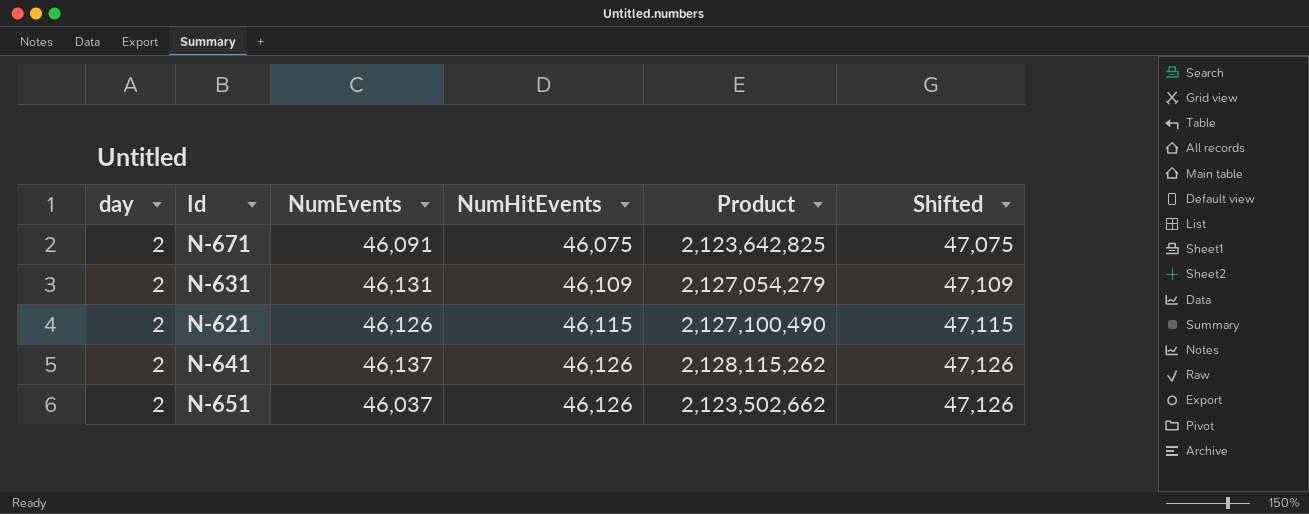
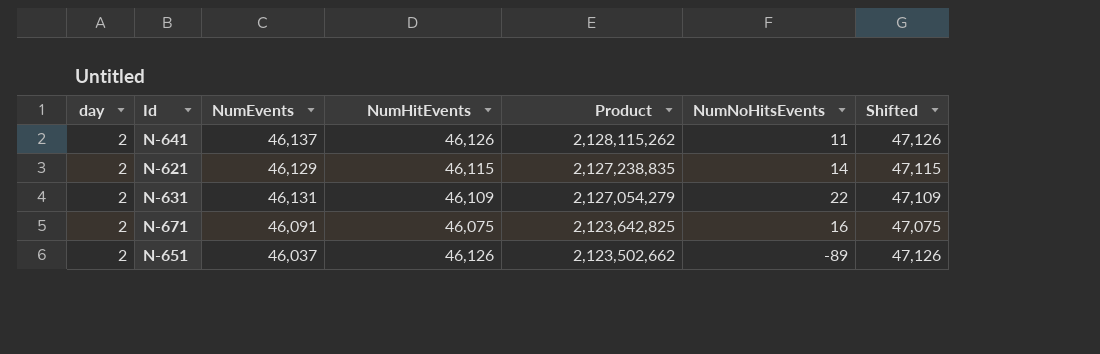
row order: NumHitEvents ascending -> Product descending
column NumNoHitsEvents | formula: none -> [NumEvents] - [NumHitEvents]
N-621 | NumEvents: 46,126 -> 46,129
N-621 | Product: 2,127,100,490 -> 2,127,238,835

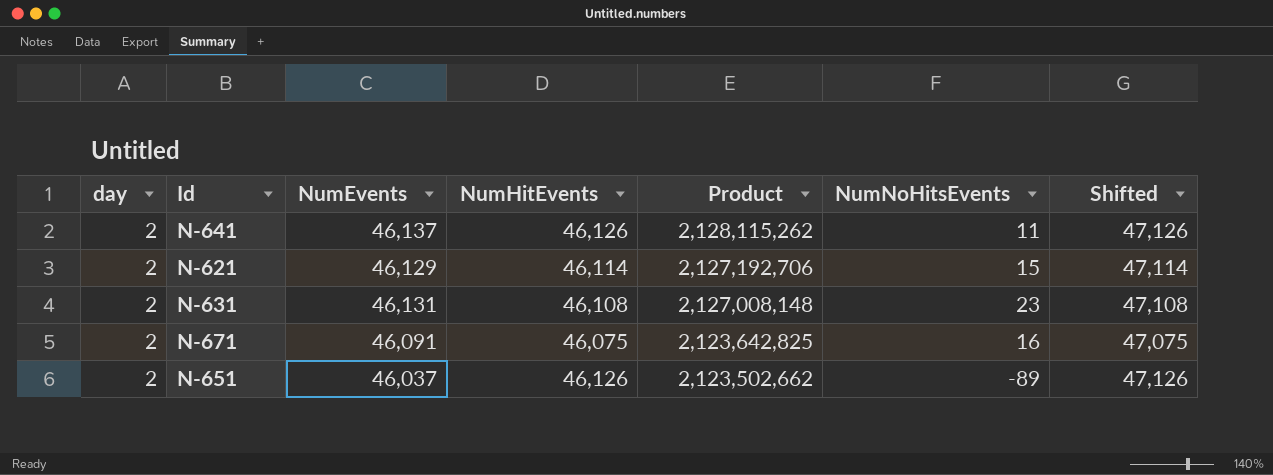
N-621 | NumHitEvents: 46,115 -> 46,114
N-621 | Product: 2,127,238,835 -> 2,127,192,706
N-621 | NumNoHitsEvents: 14 -> 15
N-621 | Shifted: 47,115 -> 47,114
N-631 | NumHitEvents: 46,109 -> 46,108
N-631 | Product: 2,127,054,279 -> 2,127,008,148
N-631 | NumNoHitsEvents: 22 -> 23
N-631 | Shifted: 47,109 -> 47,108

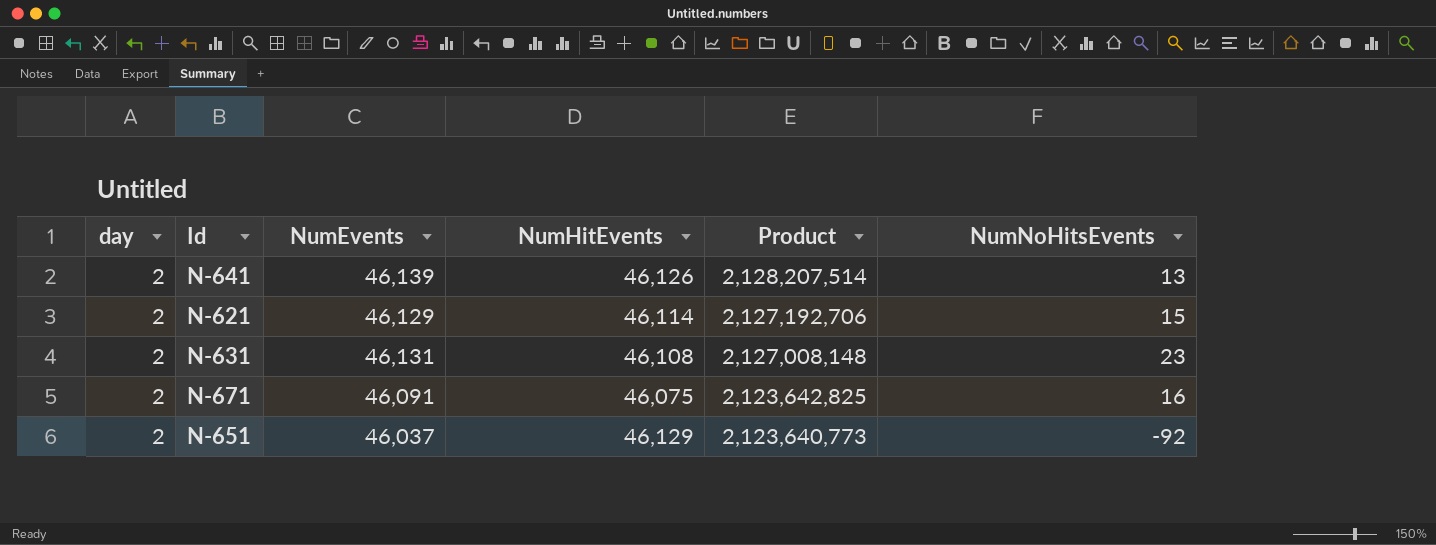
column Shifted | formula: [NumHitEvents] + 1000 -> none
N-641 | NumEvents: 46,137 -> 46,139
N-641 | Product: 2,128,115,262 -> 2,128,207,514
N-641 | NumNoHitsEvents: 11 -> 13
N-651 | NumHitEvents: 46,126 -> 46,129
N-651 | Product: 2,123,502,662 -> 2,123,640,773
N-651 | NumNoHitsEvents: -89 -> -92

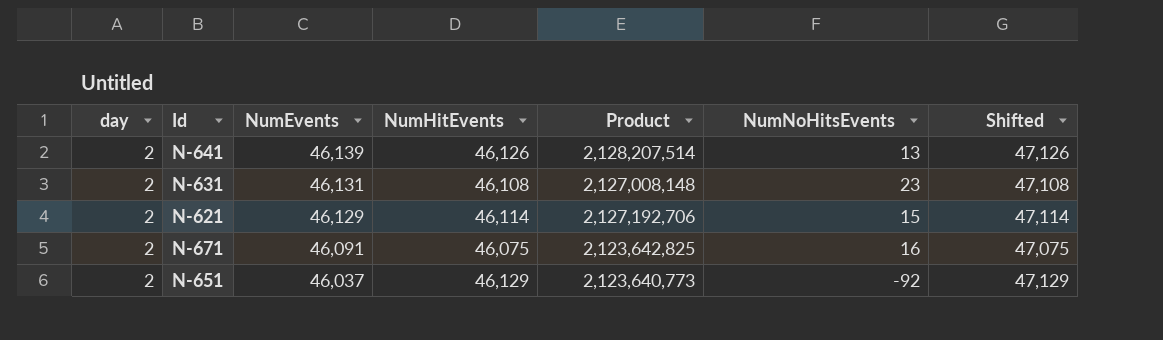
row order: Product descending -> NumEvents descending
column Shifted | formula: none -> [NumHitEvents] + 1000

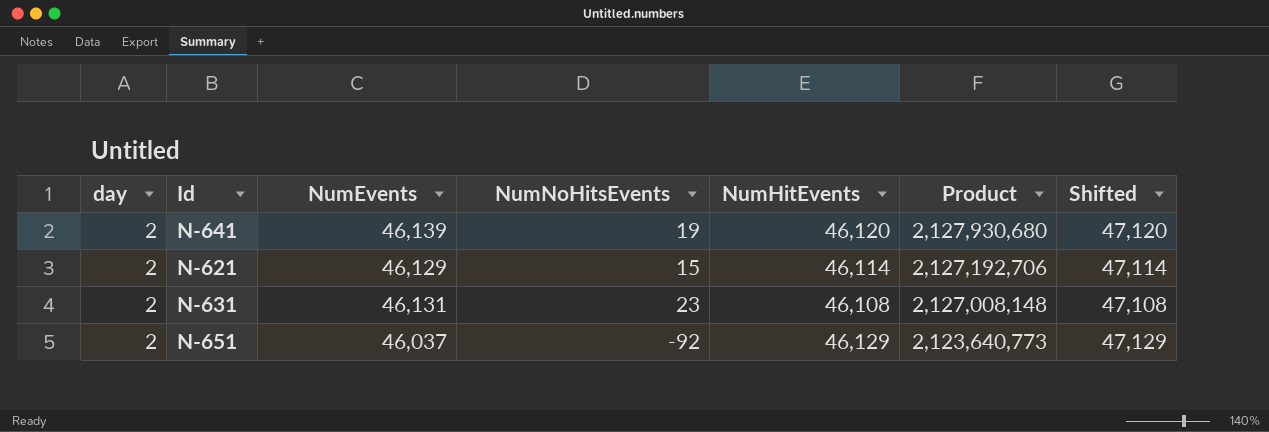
row order: NumEvents descending -> Product descending
column NumNoHitsEvents | position: 6 -> 4
row N-671: 2 | 46,091 | 46,075 | 2,123,642,825 | 16 | 47,075 -> none
N-641 | NumNoHitsEvents: 13 -> 19
N-641 | NumHitEvents: 46,126 -> 46,120
N-641 | Product: 2,128,207,514 -> 2,127,930,680
N-641 | Shifted: 47,126 -> 47,120

